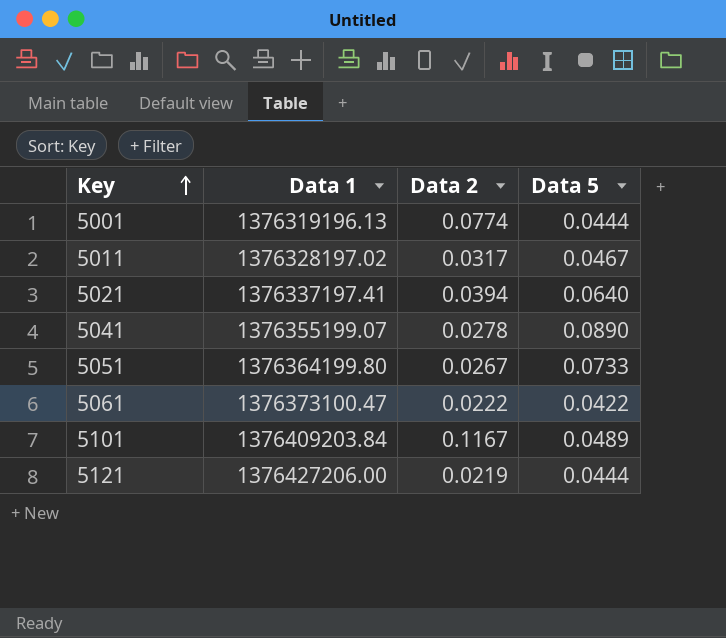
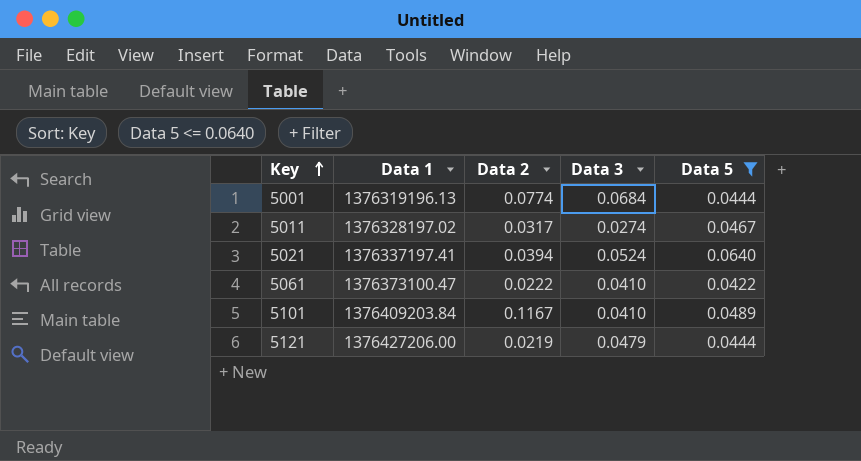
filter: none -> Data 5 <= 0.0640
column Data 3 | position: none -> 4

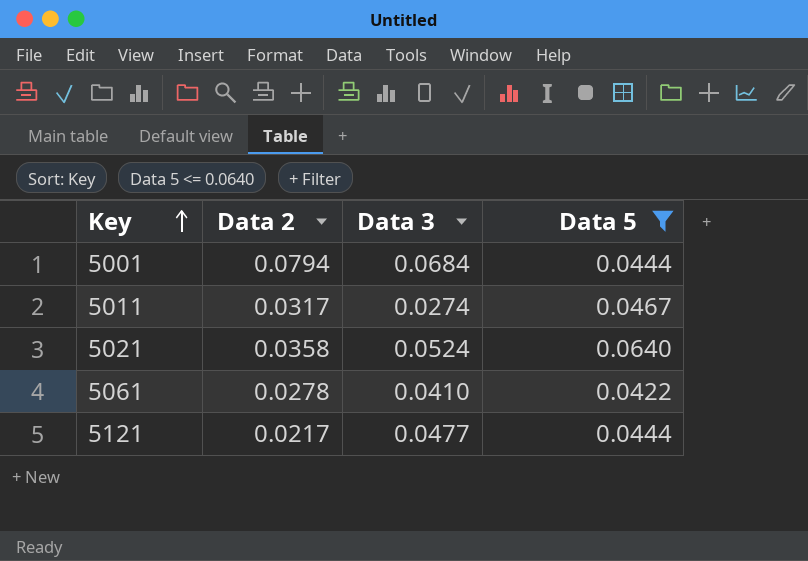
column Data 1 | position: 2 -> none
row 5101: 1376409203.84 | 0.1167 | 0.0410 | 0.0489 -> none
5001 | Data 2: 0.0774 -> 0.0794
5021 | Data 2: 0.0394 -> 0.0358
5061 | Data 2: 0.0222 -> 0.0278
5121 | Data 2: 0.0219 -> 0.0217
5121 | Data 3: 0.0479 -> 0.0477

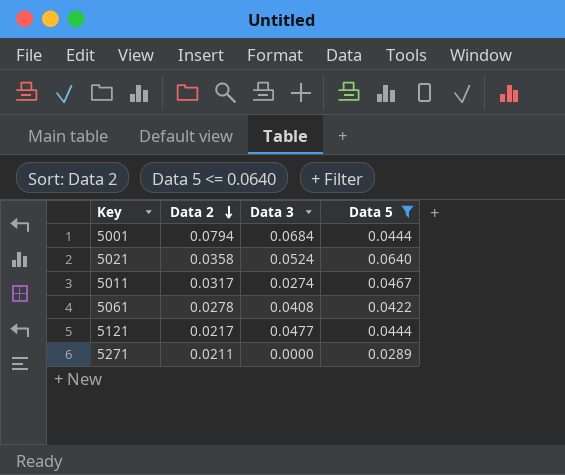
row order: Key ascending -> Data 2 descending
5061 | Data 3: 0.0410 -> 0.0408
row 5271: none -> 0.0211 | 0.0000 | 0.0289

